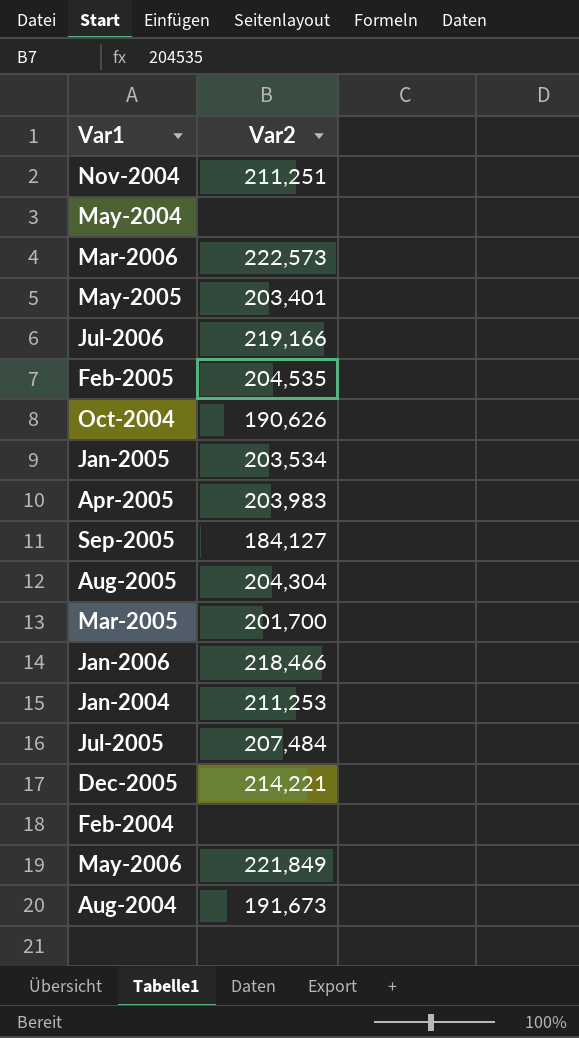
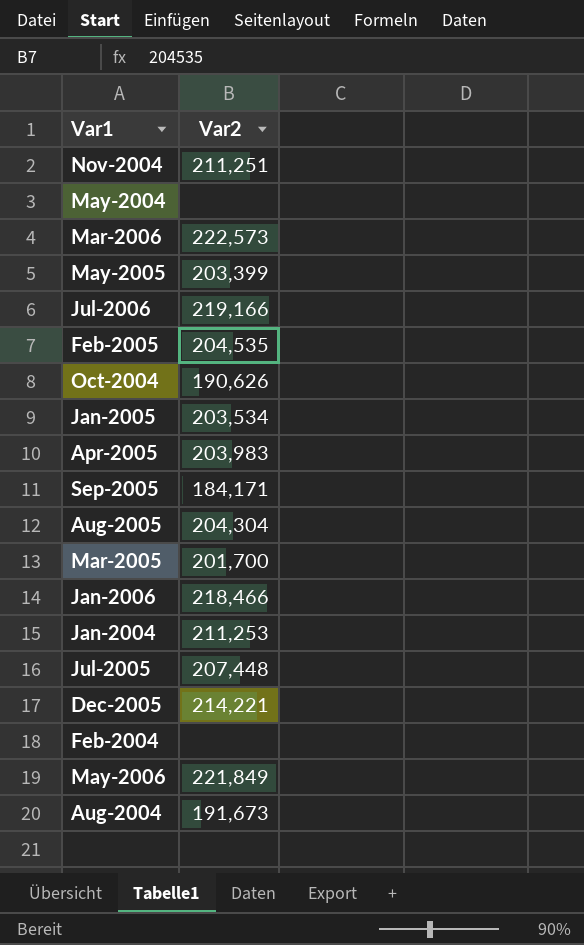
May-2005 | Var2: 203,401 -> 203,399
Sep-2005 | Var2: 184,127 -> 184,171
Jul-2005 | Var2: 207,484 -> 207,448

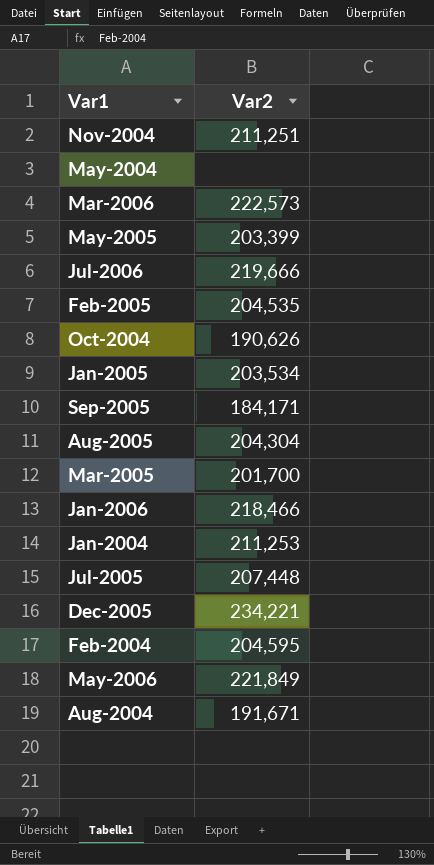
row Apr-2005: 203,983 -> none
Jul-2006 | Var2: 219,166 -> 219,666
Dec-2005 | Var2: 214,221 -> 234,221
Feb-2004 | Var2: none -> 204,595
Aug-2004 | Var2: 191,673 -> 191,671

